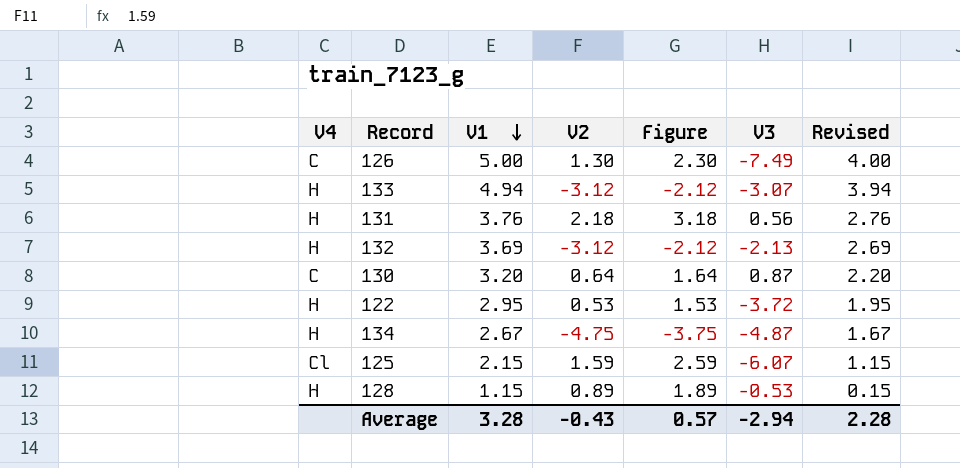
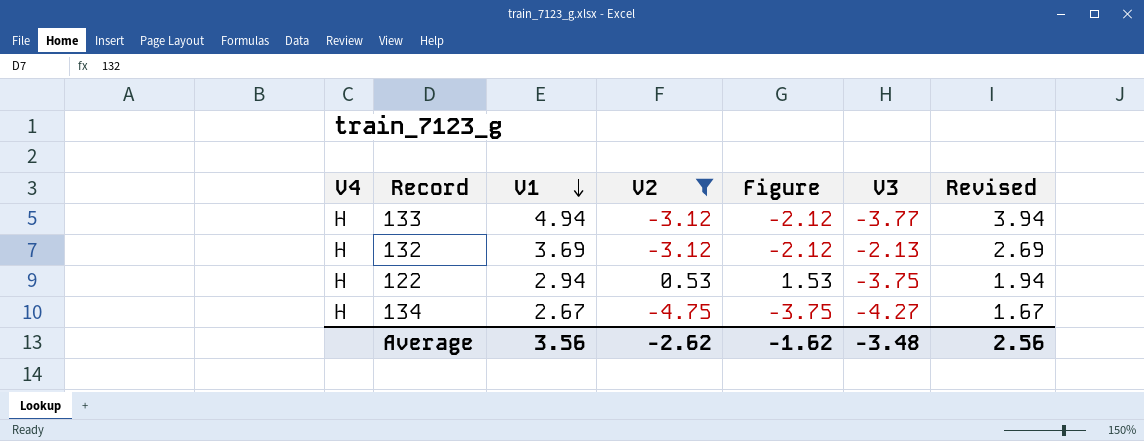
filter: none -> V2 <= 0.53
133 | V3: -3.07 -> -3.77
122 | V1: 2.95 -> 2.94
122 | V3: -3.72 -> -3.75
122 | Revised: 1.95 -> 1.94
134 | V3: -4.87 -> -4.27
Average | V1: 3.28 -> 3.56
Average | V2: -0.43 -> -2.62
Average | Figure: 0.57 -> -1.62
Average | V3: -2.94 -> -3.48
Average | Revised: 2.28 -> 2.56

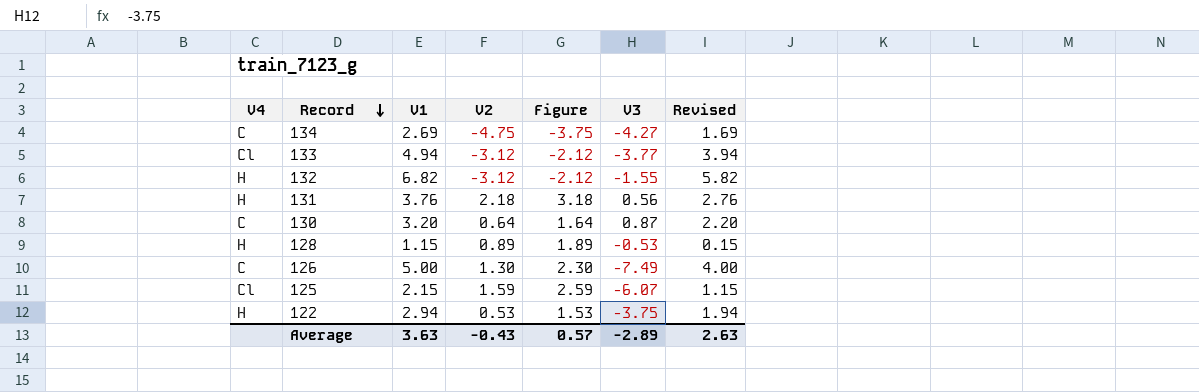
filter: V2 <= 0.53 -> none
row order: V1 descending -> Record descending
134 | V4: H -> C
134 | V1: 2.67 -> 2.69
134 | Revised: 1.67 -> 1.69
133 | V4: H -> Cl
132 | V1: 3.69 -> 6.82
132 | V3: -2.13 -> -1.55
132 | Revised: 2.69 -> 5.82
Average | V1: 3.56 -> 3.63
Average | V2: -2.62 -> -0.43
Average | Figure: -1.62 -> 0.57
Average | V3: -3.48 -> -2.89
Average | Revised: 2.56 -> 2.63

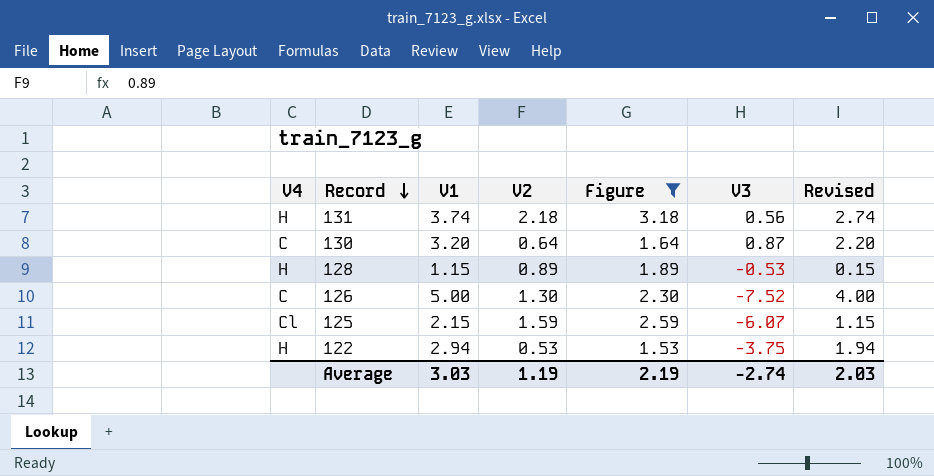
filter: none -> Figure >= 1.53
131 | V1: 3.76 -> 3.74
131 | Revised: 2.76 -> 2.74
126 | V3: -7.49 -> -7.52
Average | V1: 3.63 -> 3.03
Average | V2: -0.43 -> 1.19
Average | Figure: 0.57 -> 2.19
Average | V3: -2.89 -> -2.74
Average | Revised: 2.63 -> 2.03

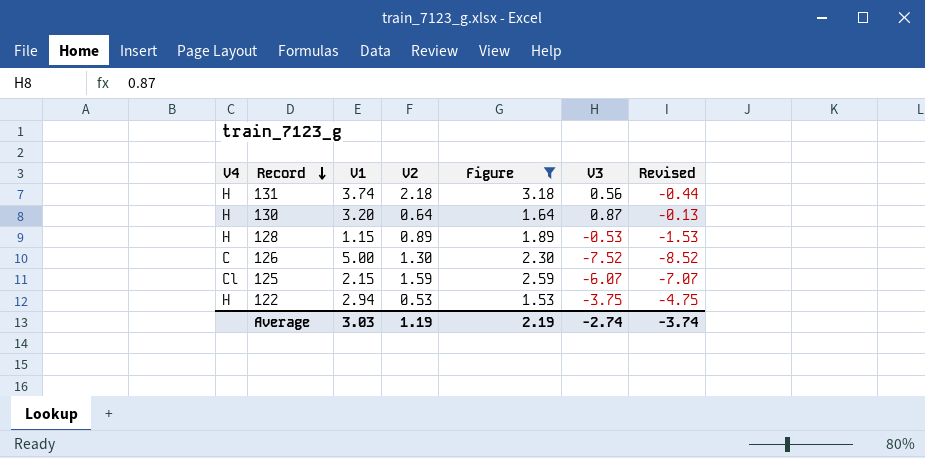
column Revised | formula: [V1] - 1 -> [V3] - 1
130 | V4: C -> H
Average | Revised: 2.03 -> -3.74

